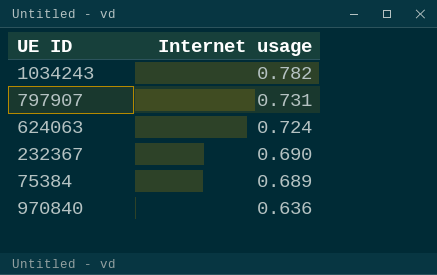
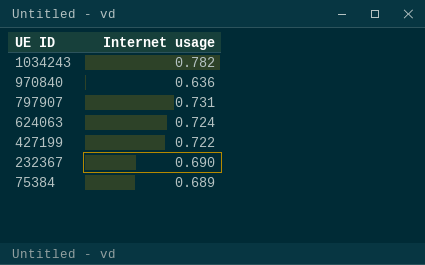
row order: Internet usage descending -> UE ID descending
row 427199: none -> 0.722

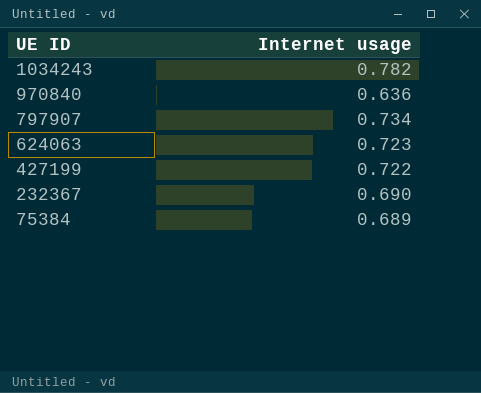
797907 | Internet usage: 0.731 -> 0.734
624063 | Internet usage: 0.724 -> 0.723

